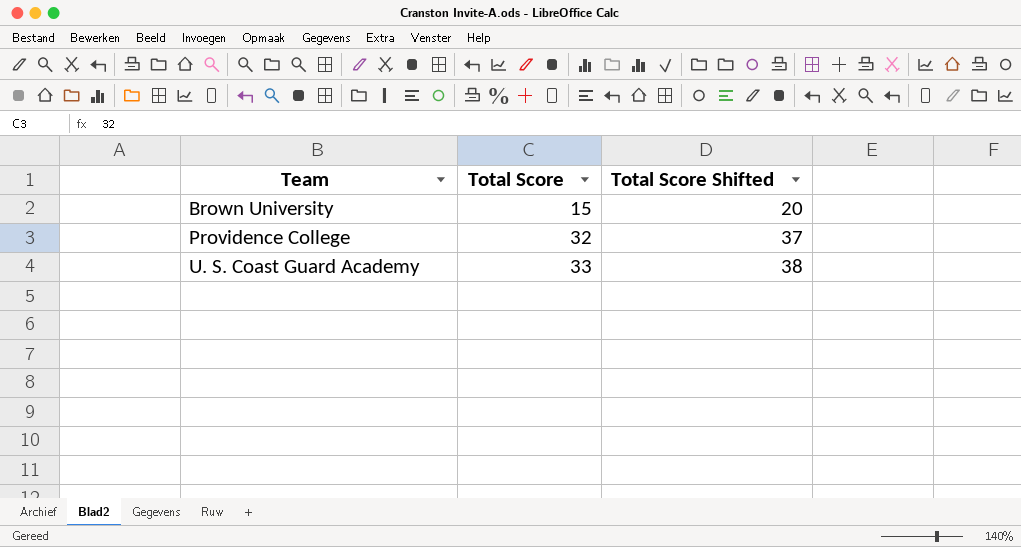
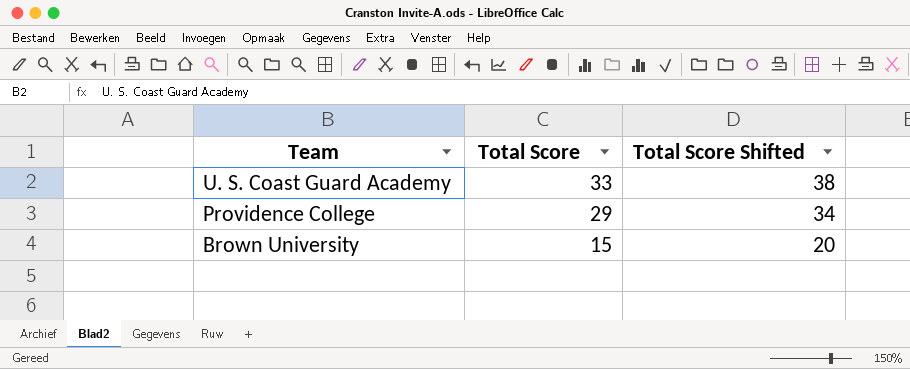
row order: Team ascending -> Team descending
Providence College | Total Score: 32 -> 29
Providence College | Total Score Shifted: 37 -> 34

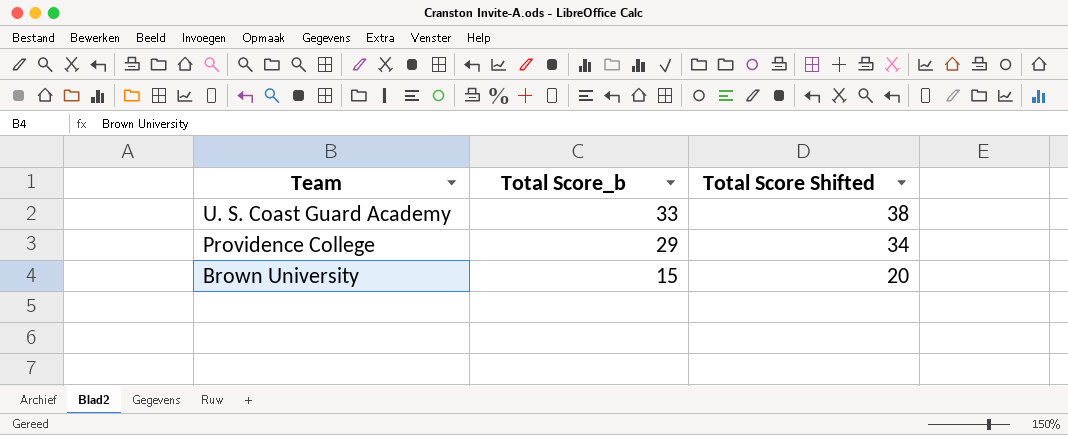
column name: Total Score -> Total Score_b

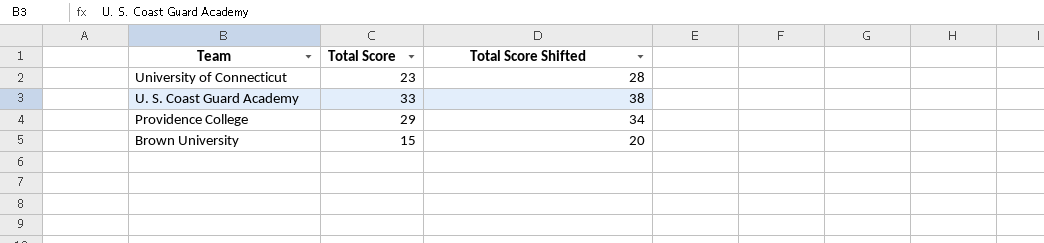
column name: Total Score_b -> Total Score
row University of Connecticut: none -> 23 | 28

